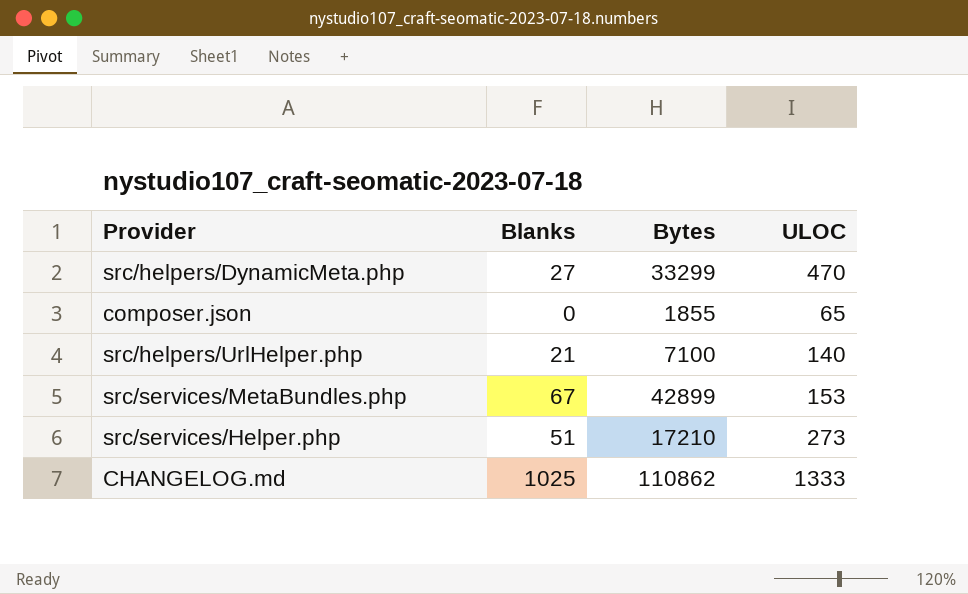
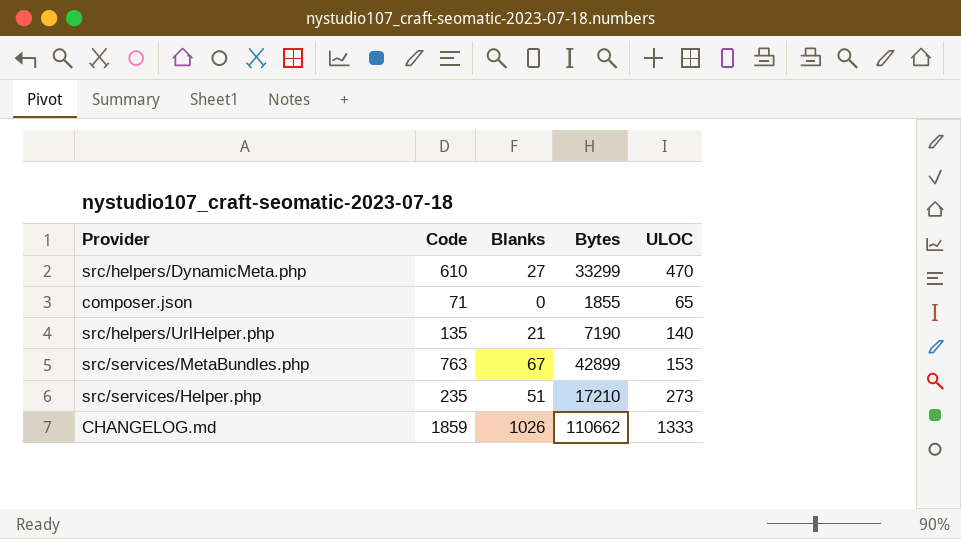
column Code | position: none -> 2
src/helpers/UrlHelper.php | Bytes: 7100 -> 7190
CHANGELOG.md | Blanks: 1025 -> 1026
CHANGELOG.md | Bytes: 110862 -> 110662

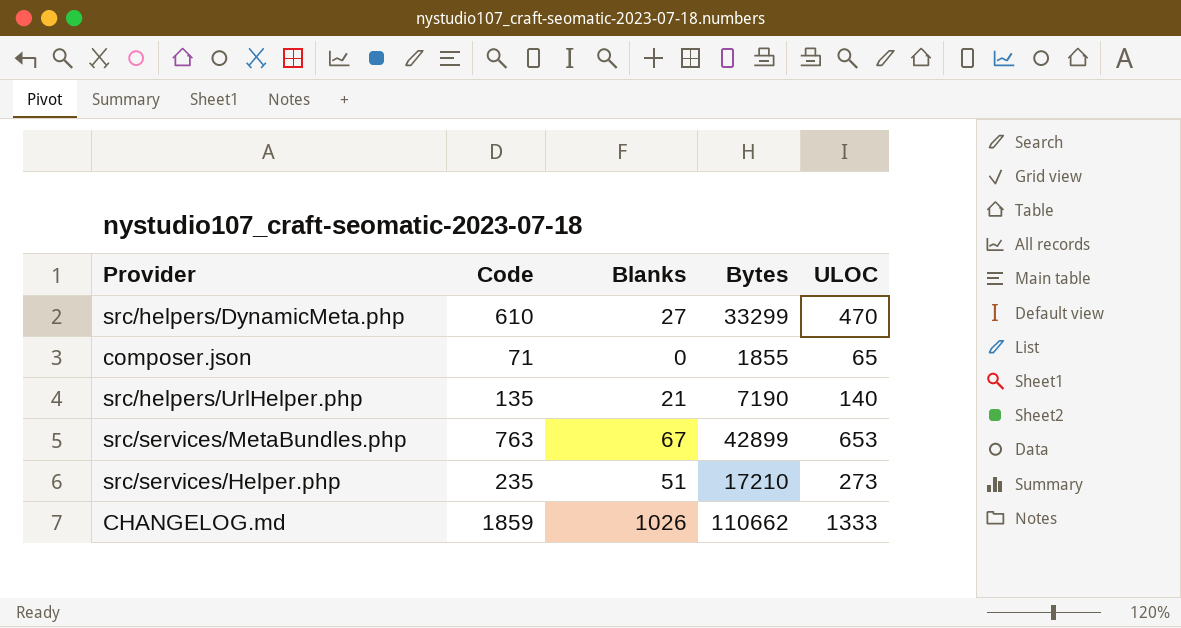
src/services/MetaBundles.php | ULOC: 153 -> 653

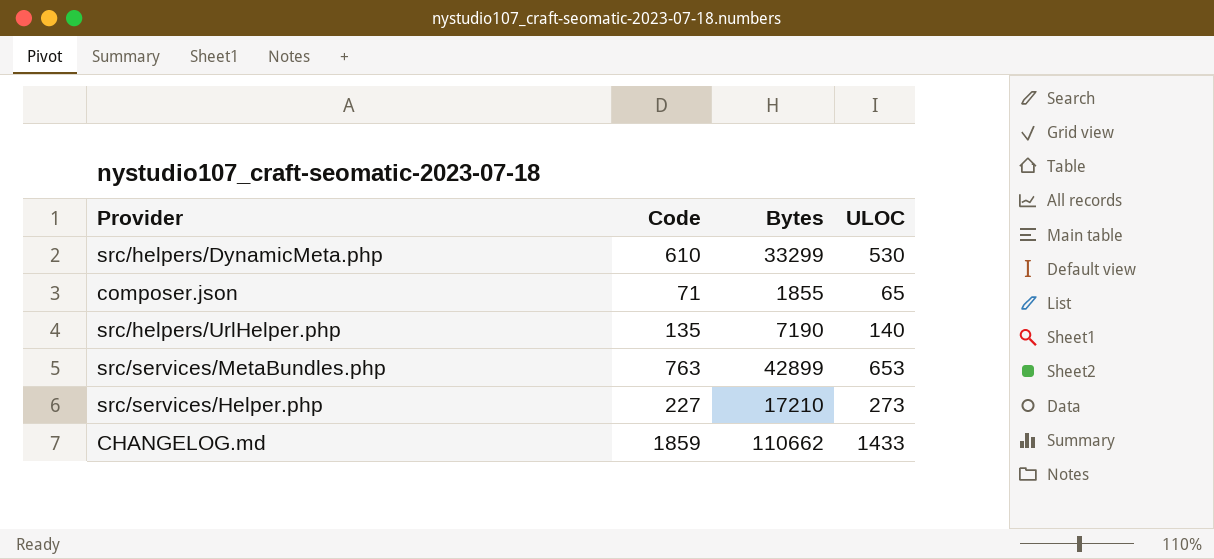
column Blanks | position: 3 -> none
src/helpers/DynamicMeta.php | ULOC: 470 -> 530
src/services/Helper.php | Code: 235 -> 227
CHANGELOG.md | ULOC: 1333 -> 1433

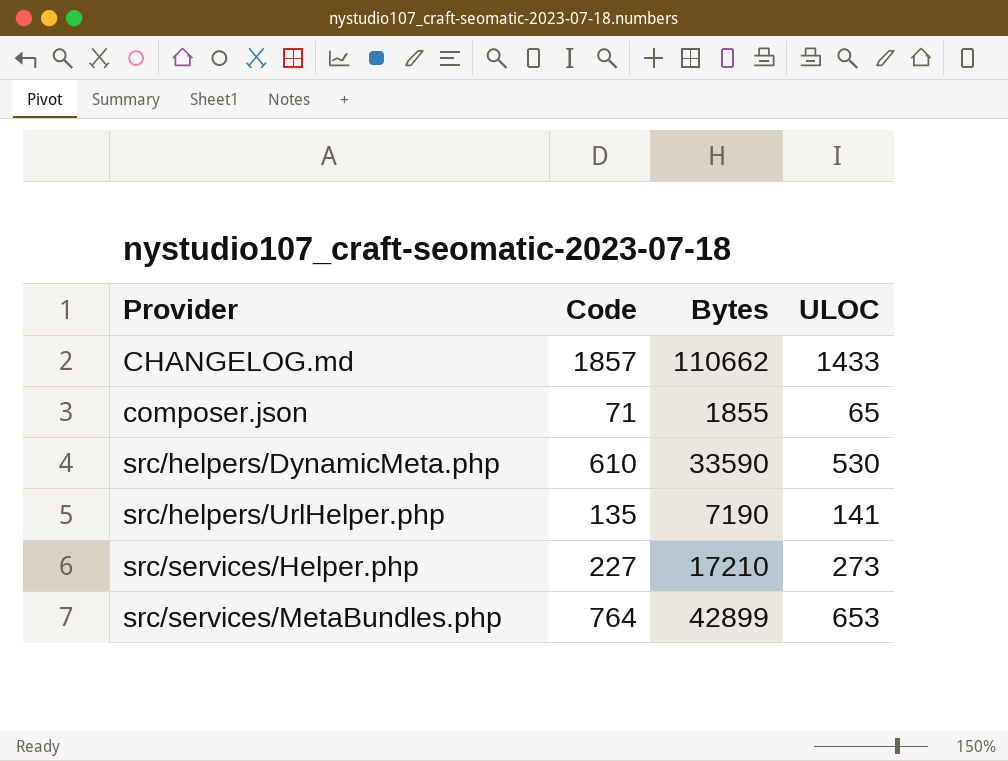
row order: none -> Provider ascending
CHANGELOG.md | Code: 1859 -> 1857
src/helpers/DynamicMeta.php | Bytes: 33299 -> 33590
src/helpers/UrlHelper.php | ULOC: 140 -> 141
src/services/MetaBundles.php | Code: 763 -> 764

